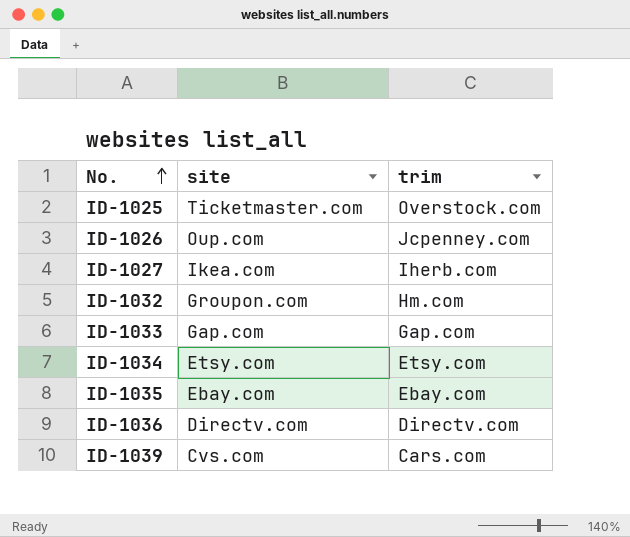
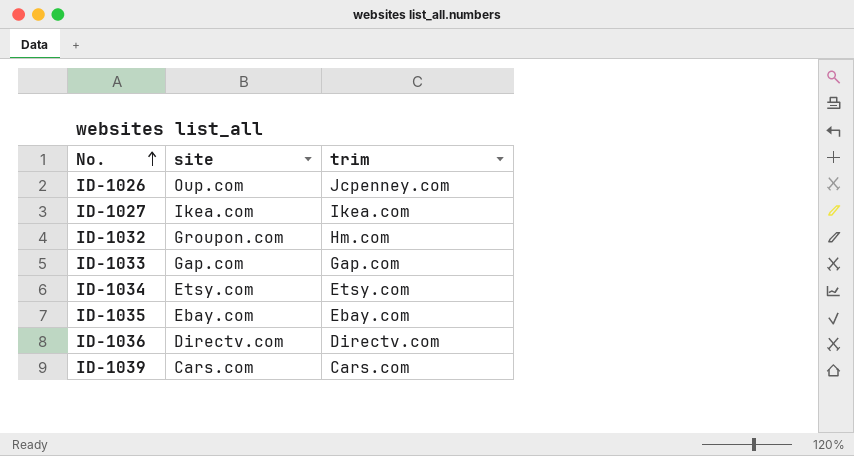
row ID-1025: Ticketmaster.com | Overstock.com -> none
ID-1027 | trim: Iherb.com -> Ikea.com
ID-1039 | site: Cvs.com -> Cars.com

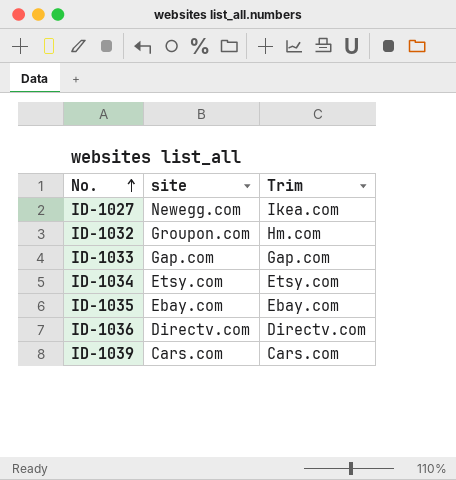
column name: trim -> Trim
row ID-1026: Oup.com | Jcpenney.com -> none
ID-1027 | site: Ikea.com -> Newegg.com

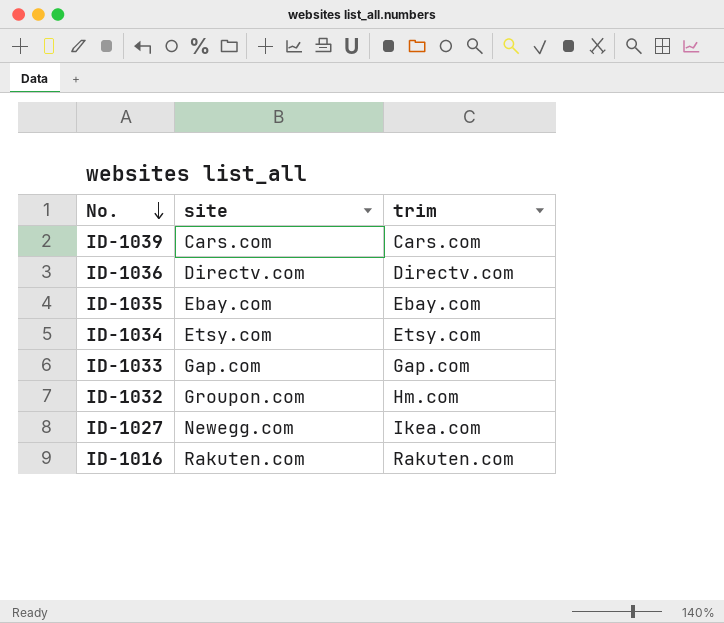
row order: No. ascending -> No. descending
column name: Trim -> trim
row ID-1016: none -> Rakuten.com | Rakuten.com

